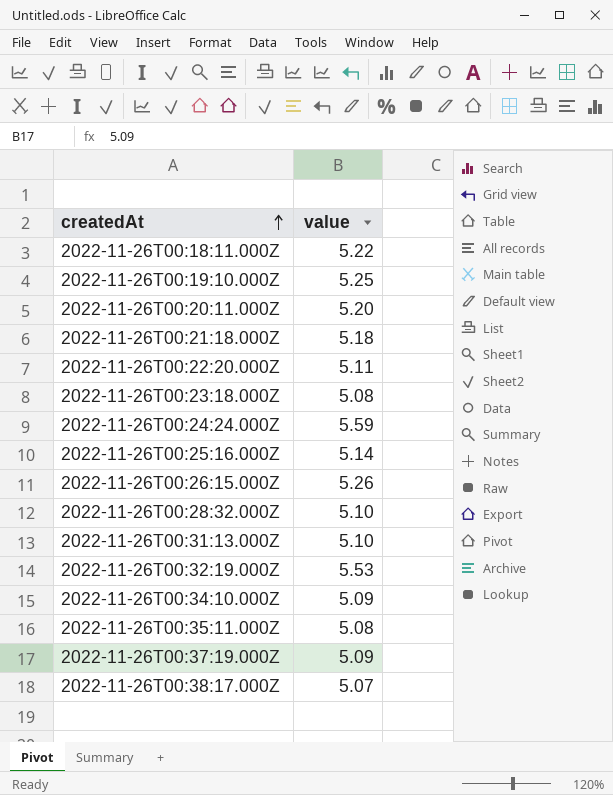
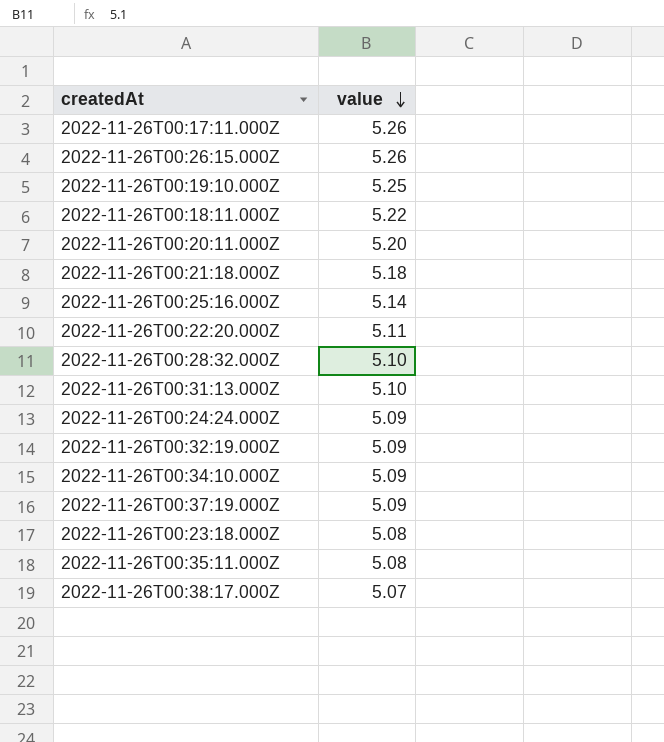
row order: createdAt ascending -> value descending
row 2022-11-26T00:17:11.000Z: none -> 5.26
2022-11-26T00:24:24.000Z | value: 5.59 -> 5.09
2022-11-26T00:32:19.000Z | value: 5.53 -> 5.09

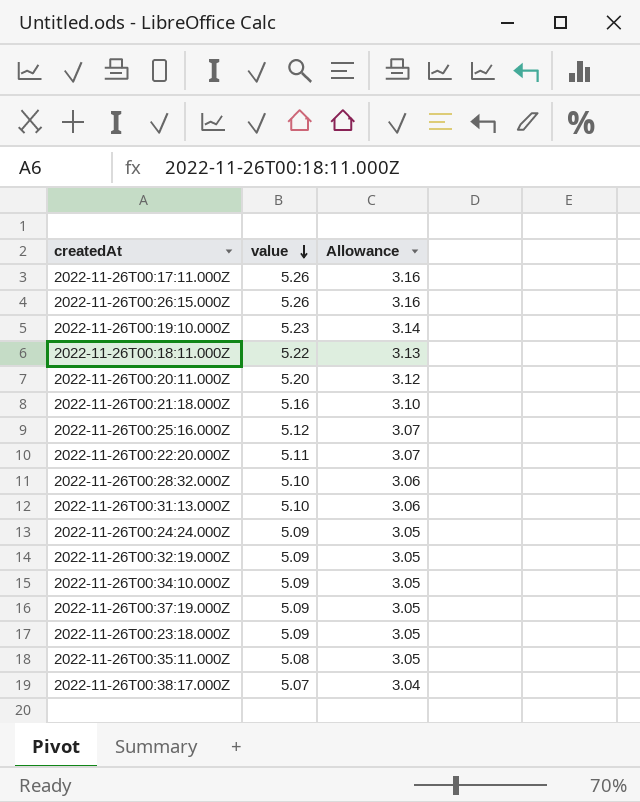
column Allowance | formula: none -> [value] * 0.6
2022-11-26T00:19:10.000Z | value: 5.25 -> 5.23
2022-11-26T00:21:18.000Z | value: 5.18 -> 5.16
2022-11-26T00:25:16.000Z | value: 5.14 -> 5.12
2022-11-26T00:23:18.000Z | value: 5.08 -> 5.09

